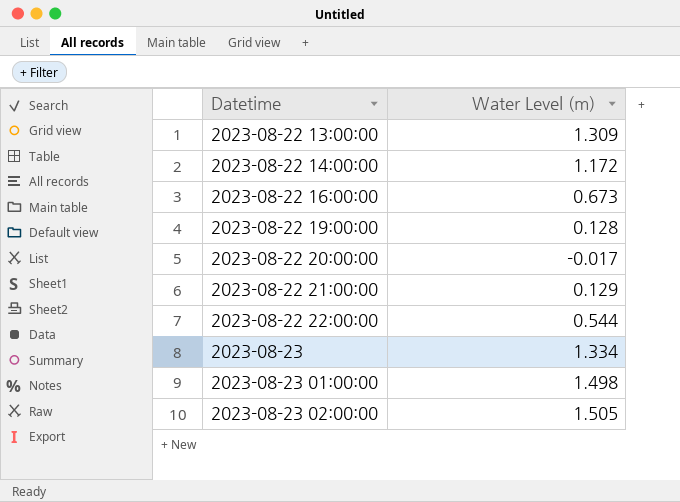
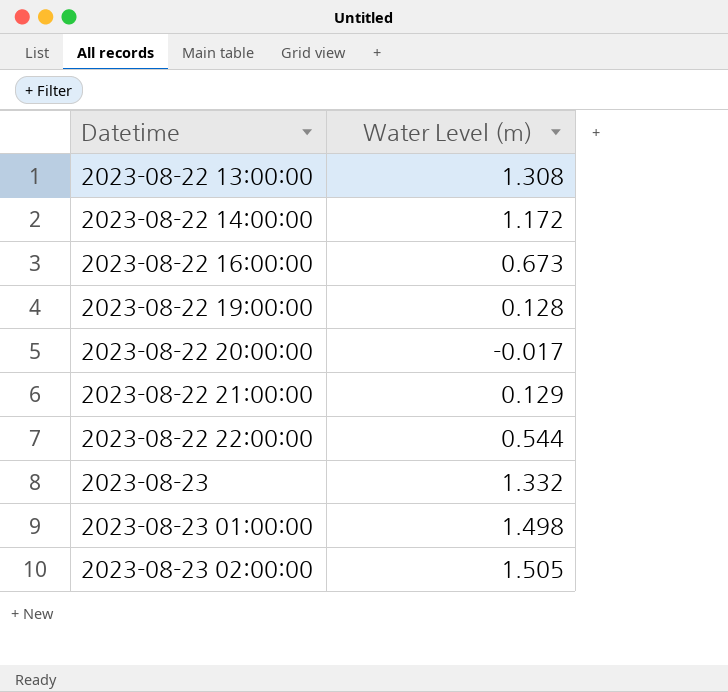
2023-08-22 13:00:00 | Water Level (m): 1.309 -> 1.308
2023-08-23 | Water Level (m): 1.334 -> 1.332

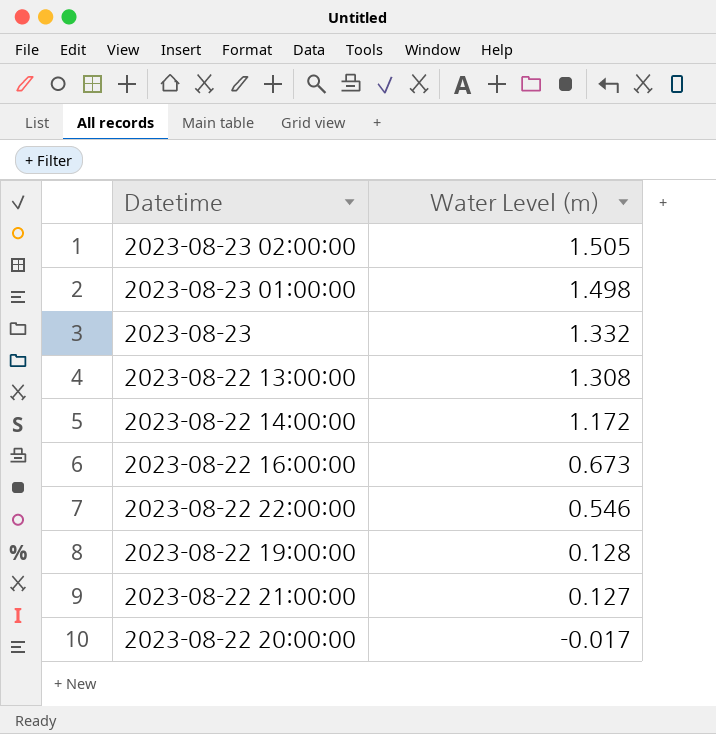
row order: Datetime ascending -> Water Level (m) descending
2023-08-22 22:00:00 | Water Level (m): 0.544 -> 0.546
2023-08-22 21:00:00 | Water Level (m): 0.129 -> 0.127

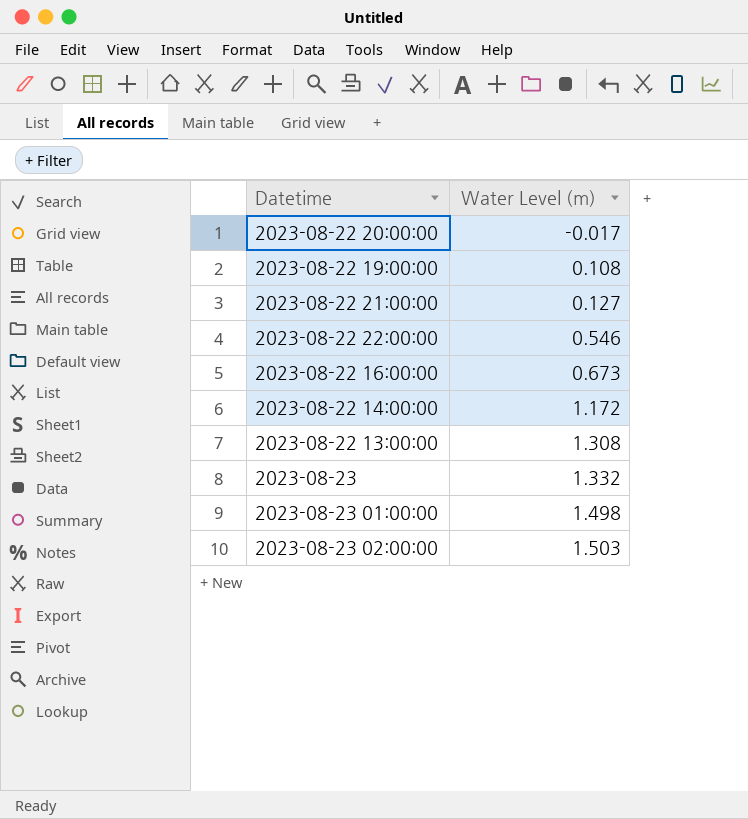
row order: Water Level (m) descending -> Water Level (m) ascending
2023-08-22 19:00:00 | Water Level (m): 0.128 -> 0.108
2023-08-23 02:00:00 | Water Level (m): 1.505 -> 1.503

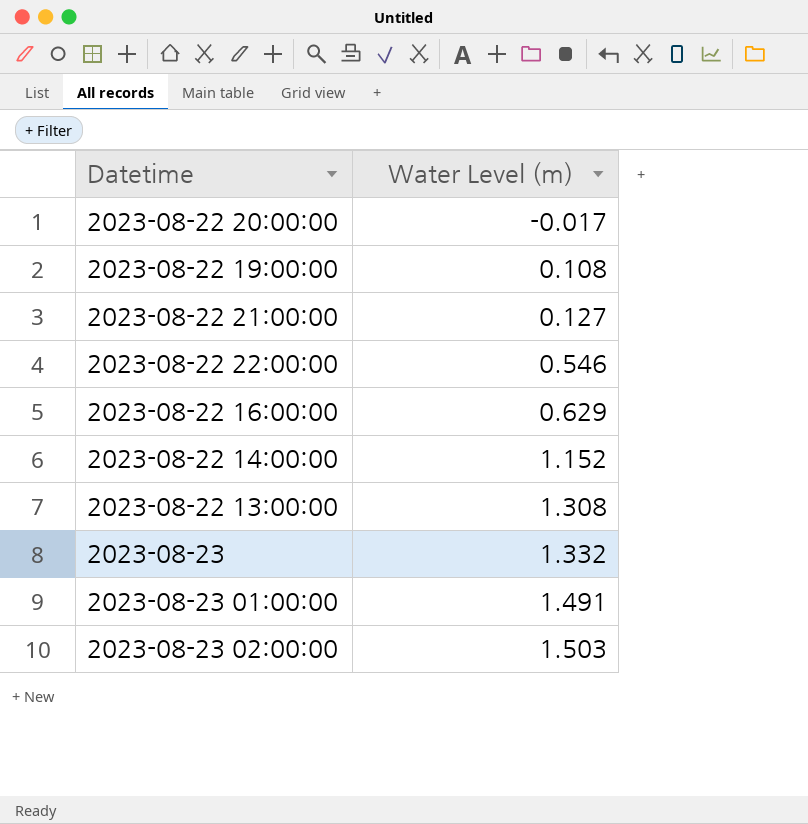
2023-08-22 16:00:00 | Water Level (m): 0.673 -> 0.629
2023-08-22 14:00:00 | Water Level (m): 1.172 -> 1.152
2023-08-23 01:00:00 | Water Level (m): 1.498 -> 1.491

